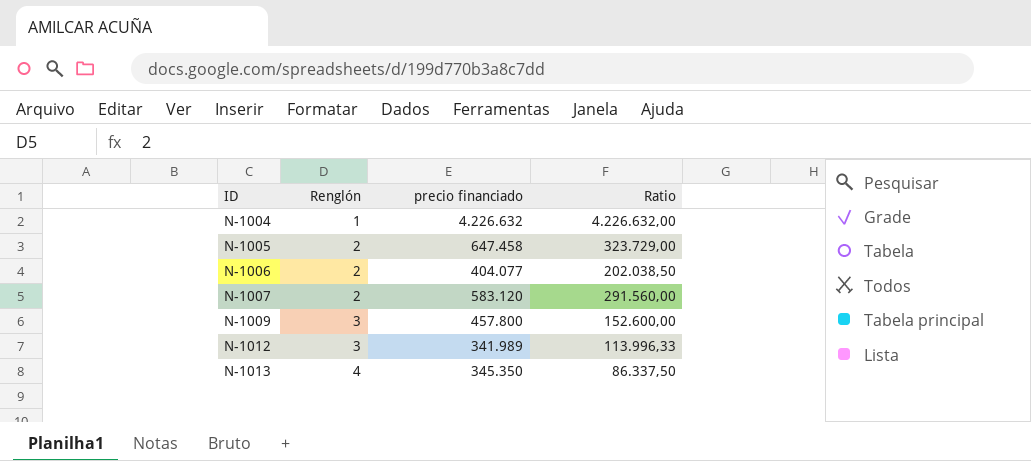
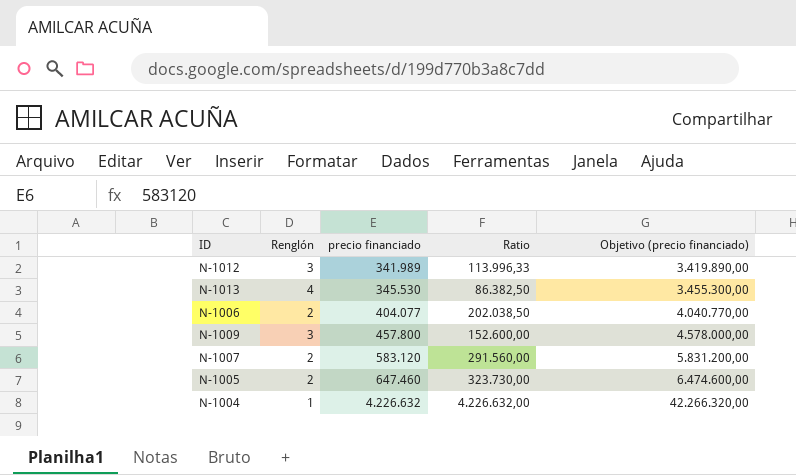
row order: ID ascending -> precio financiado ascending
column Objetivo (precio financiado) | formula: none -> [precio financiado] * 10
N-1013 | precio financiado: 345.350 -> 345.530
N-1013 | Ratio: 86.337,50 -> 86.382,50
N-1005 | precio financiado: 647.458 -> 647.460
N-1005 | Ratio: 323.729,00 -> 323.730,00

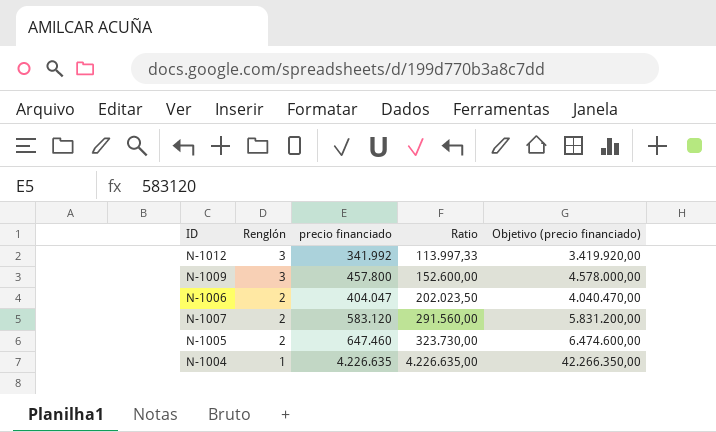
row order: precio financiado ascending -> Renglón descending
row N-1013: 4 | 345.530 | 86.382,50 | 3.455.300,00 -> none
N-1012 | precio financiado: 341.989 -> 341.992
N-1012 | Ratio: 113.996,33 -> 113.997,33
N-1012 | Objetivo (precio financiado): 3.419.890,00 -> 3.419.920,00
N-1006 | precio financiado: 404.077 -> 404.047
N-1006 | Ratio: 202.038,50 -> 202.023,50
N-1006 | Objetivo (precio financiado): 4.040.770,00 -> 4.040.470,00
N-1004 | precio financiado: 4.226.632 -> 4.226.635
N-1004 | Ratio: 4.226.632,00 -> 4.226.635,00
N-1004 | Objetivo (precio financiado): 42.266.320,00 -> 42.266.350,00

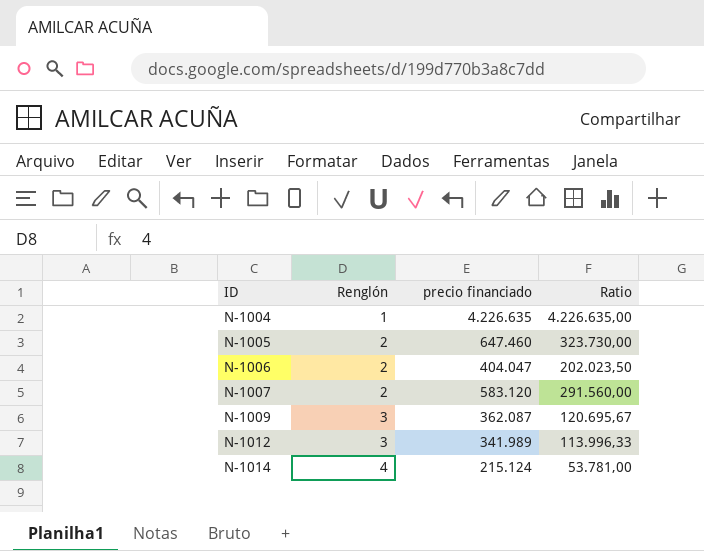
row order: Renglón descending -> ID ascending
column Objetivo (precio financiado) | formula: [precio financiado] * 10 -> none
N-1009 | precio financiado: 457.800 -> 362.087
N-1009 | Ratio: 152.600,00 -> 120.695,67
N-1012 | precio financiado: 341.992 -> 341.989
N-1012 | Ratio: 113.997,33 -> 113.996,33
row N-1014: none -> 4 | 215.124 | 53.781,00

